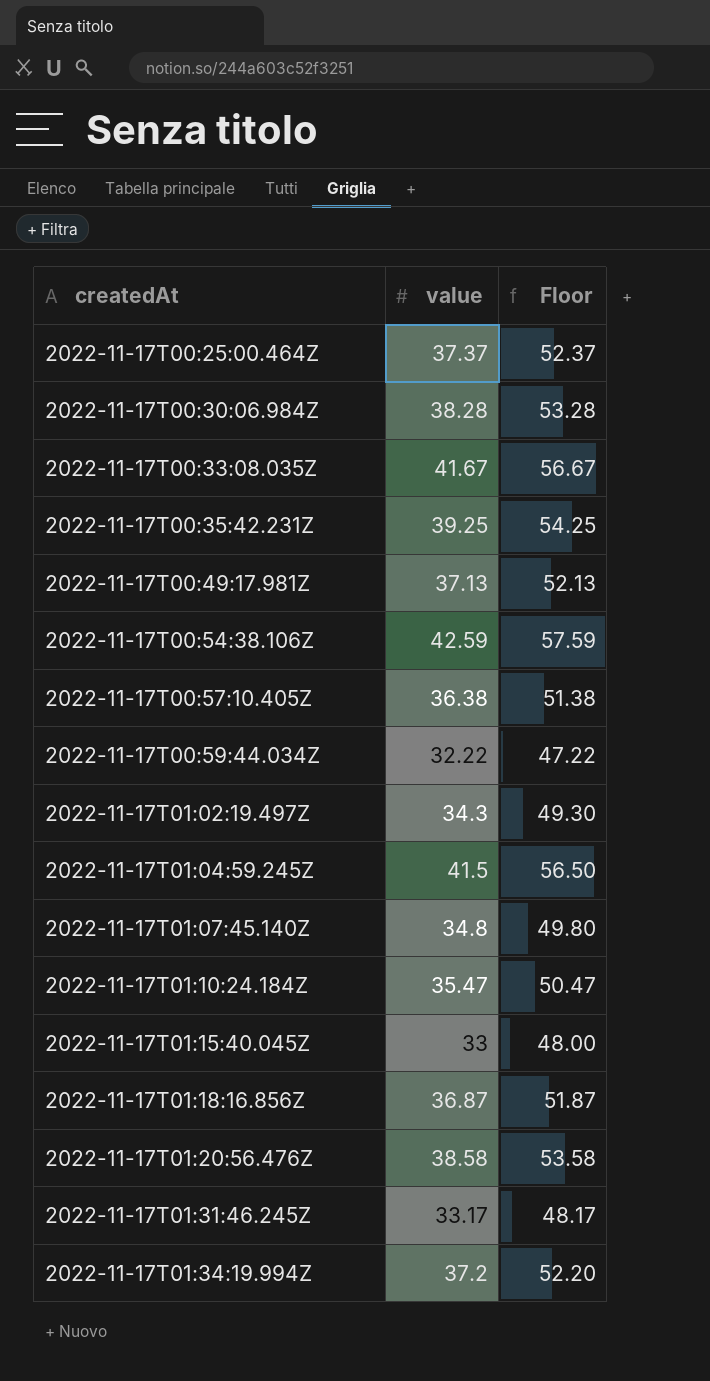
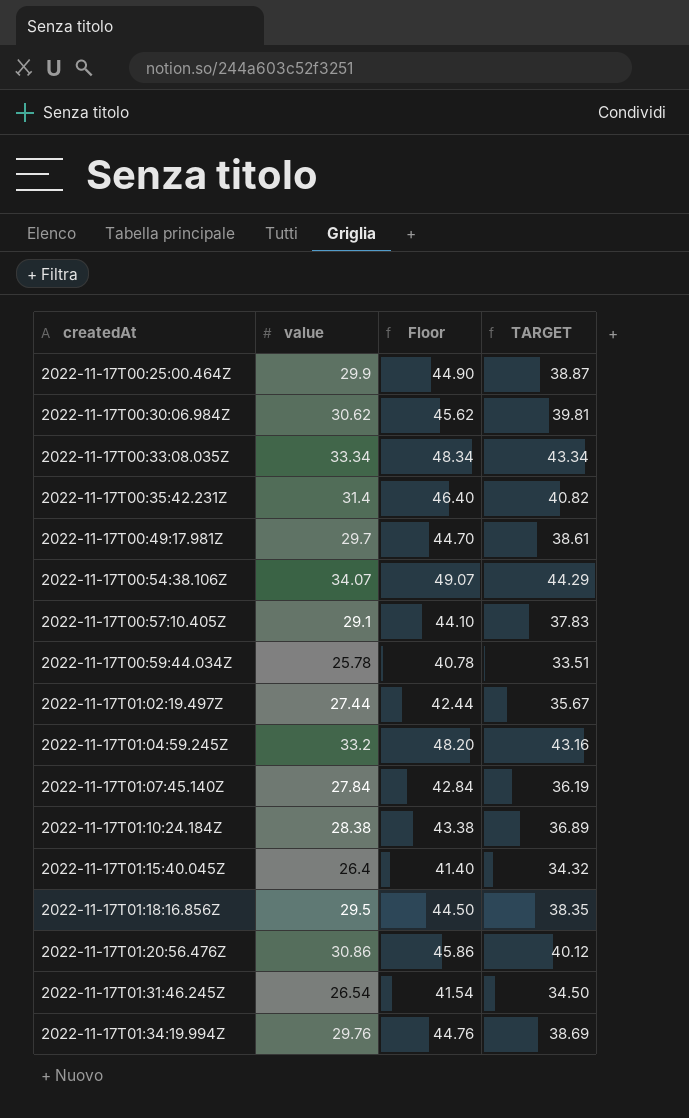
column TARGET | formula: none -> [value] * 1.3
2022-11-17T00:25:00.464Z | value: 37.37 -> 29.9
2022-11-17T00:25:00.464Z | Floor: 52.37 -> 44.90
2022-11-17T00:30:06.984Z | value: 38.28 -> 30.62
2022-11-17T00:30:06.984Z | Floor: 53.28 -> 45.62
2022-11-17T00:33:08.035Z | value: 41.67 -> 33.34
2022-11-17T00:33:08.035Z | Floor: 56.67 -> 48.34
2022-11-17T00:35:42.231Z | value: 39.25 -> 31.4
2022-11-17T00:35:42.231Z | Floor: 54.25 -> 46.40
2022-11-17T00:49:17.981Z | value: 37.13 -> 29.7
2022-11-17T00:49:17.981Z | Floor: 52.13 -> 44.70
2022-11-17T00:54:38.106Z | value: 42.59 -> 34.07
2022-11-17T00:54:38.106Z | Floor: 57.59 -> 49.07
2022-11-17T00:57:10.405Z | value: 36.38 -> 29.1
2022-11-17T00:57:10.405Z | Floor: 51.38 -> 44.10
2022-11-17T00:59:44.034Z | value: 32.22 -> 25.78
2022-11-17T00:59:44.034Z | Floor: 47.22 -> 40.78
2022-11-17T01:02:19.497Z | value: 34.3 -> 27.44
2022-11-17T01:02:19.497Z | Floor: 49.30 -> 42.44
2022-11-17T01:04:59.245Z | value: 41.5 -> 33.2
2022-11-17T01:04:59.245Z | Floor: 56.50 -> 48.20
2022-11-17T01:07:45.140Z | value: 34.8 -> 27.84
2022-11-17T01:07:45.140Z | Floor: 49.80 -> 42.84
2022-11-17T01:10:24.184Z | value: 35.47 -> 28.38
2022-11-17T01:10:24.184Z | Floor: 50.47 -> 43.38
2022-11-17T01:15:40.045Z | value: 33 -> 26.4
2022-11-17T01:15:40.045Z | Floor: 48.00 -> 41.40
2022-11-17T01:18:16.856Z | value: 36.87 -> 29.5
2022-11-17T01:18:16.856Z | Floor: 51.87 -> 44.50
2022-11-17T01:20:56.476Z | value: 38.58 -> 30.86
2022-11-17T01:20:56.476Z | Floor: 53.58 -> 45.86
2022-11-17T01:31:46.245Z | value: 33.17 -> 26.54
2022-11-17T01:31:46.245Z | Floor: 48.17 -> 41.54
2022-11-17T01:34:19.994Z | value: 37.2 -> 29.76
2022-11-17T01:34:19.994Z | Floor: 52.20 -> 44.76

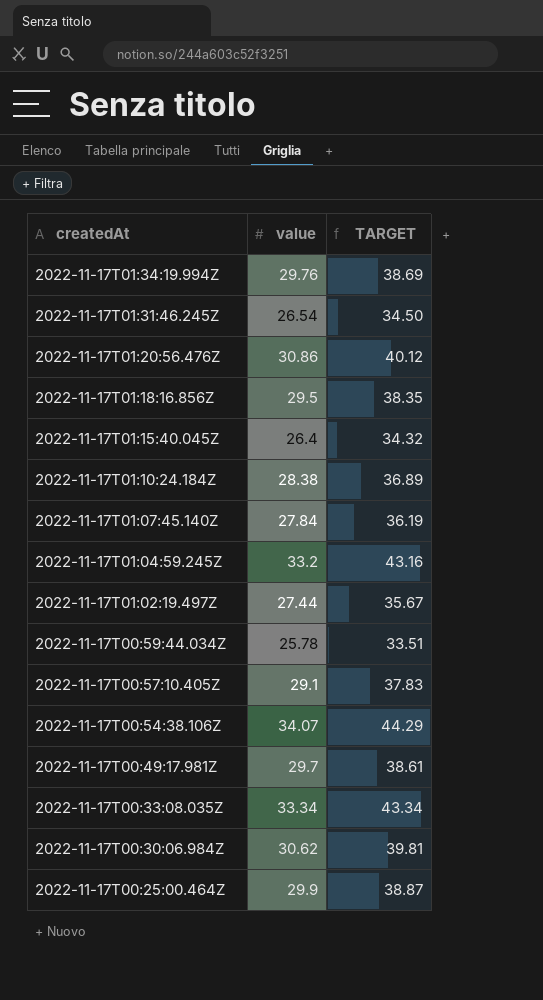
row order: createdAt ascending -> createdAt descending
column Floor | formula: [value] + 15 -> none
row 2022-11-17T00:35:42.231Z: 31.4 | 46.40 | 40.82 -> none

